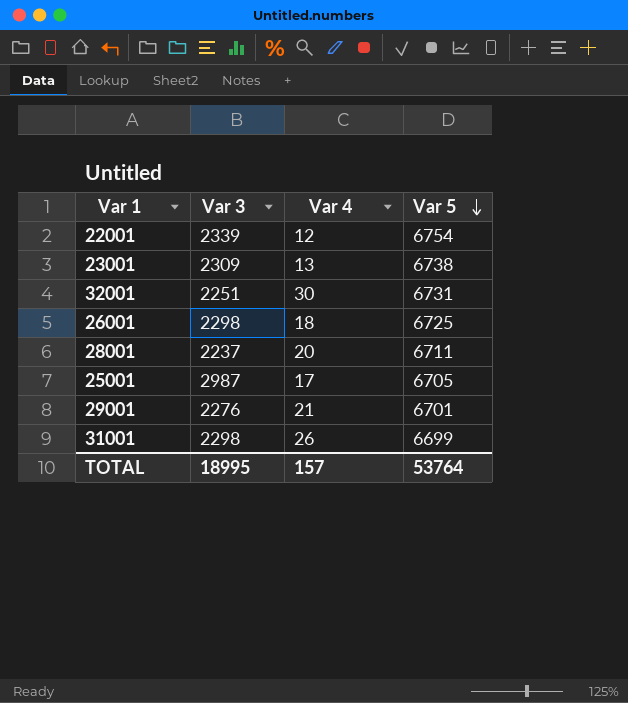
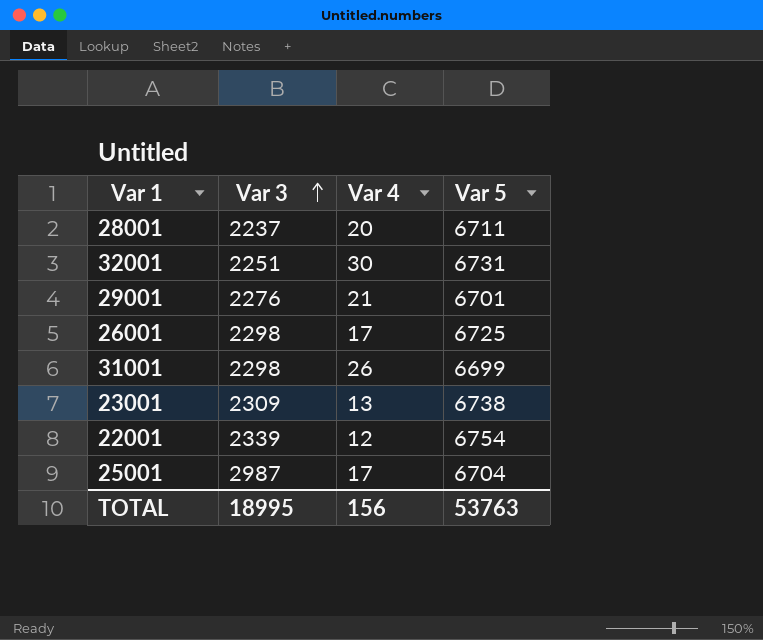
row order: Var 5 descending -> Var 3 ascending
26001 | Var 4: 18 -> 17
25001 | Var 5: 6705 -> 6704
TOTAL | Var 4: 157 -> 156
TOTAL | Var 5: 53764 -> 53763

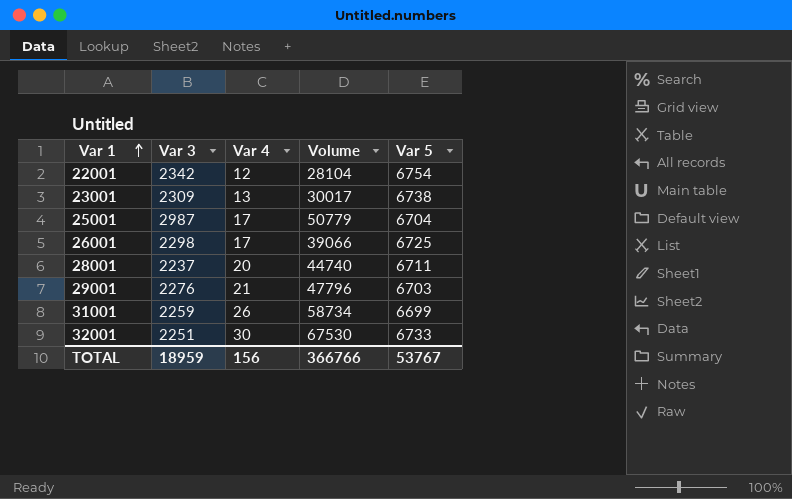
row order: Var 3 ascending -> Var 1 ascending
column Volume | formula: none -> [Var 3] * [Var 4]
22001 | Var 3: 2339 -> 2342
29001 | Var 5: 6701 -> 6703
31001 | Var 3: 2298 -> 2259
32001 | Var 5: 6731 -> 6733
TOTAL | Var 3: 18995 -> 18959
TOTAL | Var 5: 53763 -> 53767

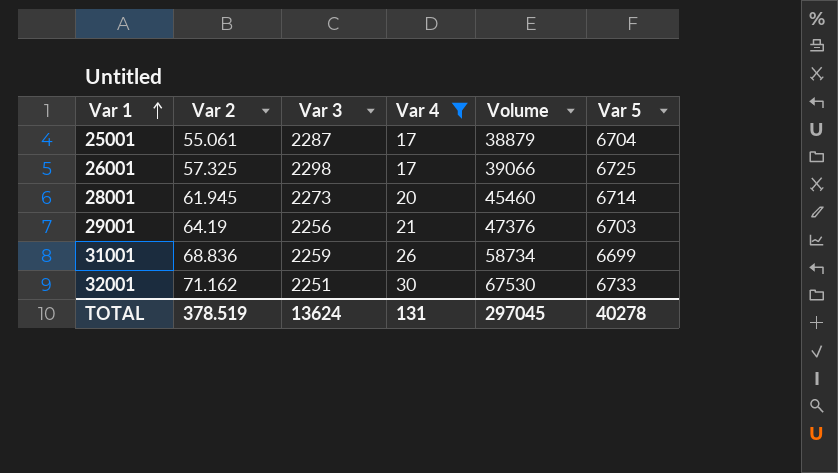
filter: none -> Var 4 >= 17
column Var 2 | position: none -> 2
25001 | Var 3: 2987 -> 2287
25001 | Volume: 50779 -> 38879
28001 | Var 3: 2237 -> 2273
28001 | Volume: 44740 -> 45460
28001 | Var 5: 6711 -> 6714
29001 | Var 3: 2276 -> 2256
29001 | Volume: 47796 -> 47376
TOTAL | Var 3: 18959 -> 13624
TOTAL | Var 4: 156 -> 131
TOTAL | Volume: 366766 -> 297045
TOTAL | Var 5: 53767 -> 40278

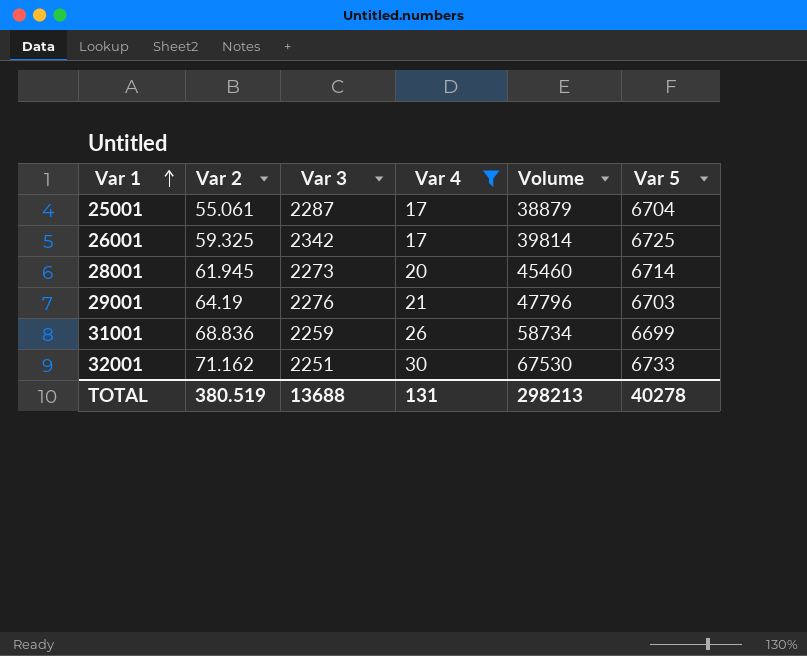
26001 | Var 2: 57.325 -> 59.325
26001 | Var 3: 2298 -> 2342
26001 | Volume: 39066 -> 39814
29001 | Var 3: 2256 -> 2276
29001 | Volume: 47376 -> 47796
TOTAL | Var 2: 378.519 -> 380.519
TOTAL | Var 3: 13624 -> 13688
TOTAL | Volume: 297045 -> 298213

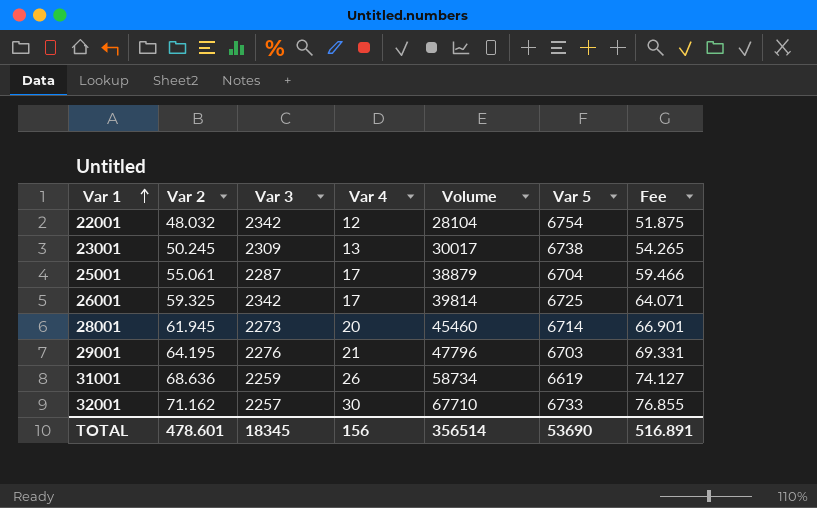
filter: Var 4 >= 17 -> none
column Fee | formula: none -> [Var 2] * 1.08
29001 | Var 2: 64.19 -> 64.195
31001 | Var 2: 68.836 -> 68.636
31001 | Var 5: 6699 -> 6619
32001 | Var 3: 2251 -> 2257
32001 | Volume: 67530 -> 67710
TOTAL | Var 2: 380.519 -> 478.601
TOTAL | Var 3: 13688 -> 18345
TOTAL | Var 4: 131 -> 156
TOTAL | Volume: 298213 -> 356514
TOTAL | Var 5: 40278 -> 53690

